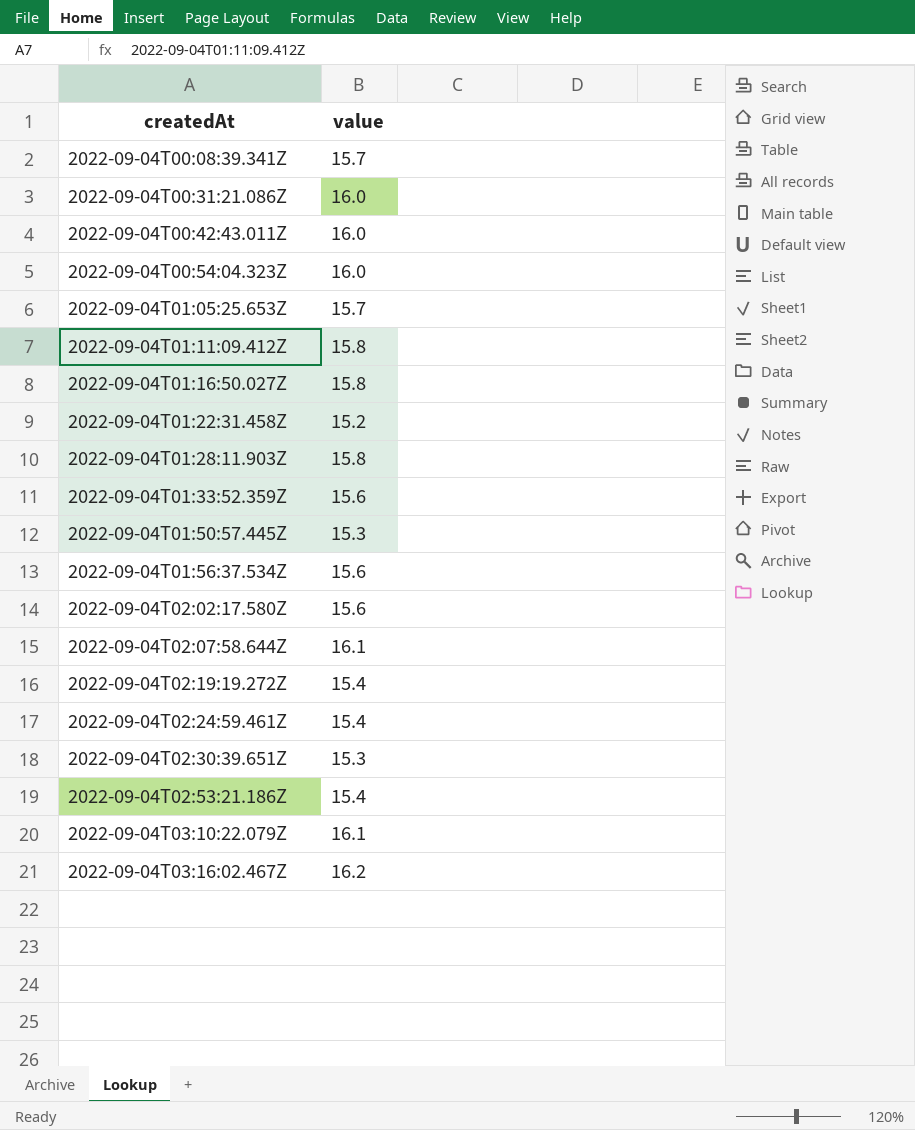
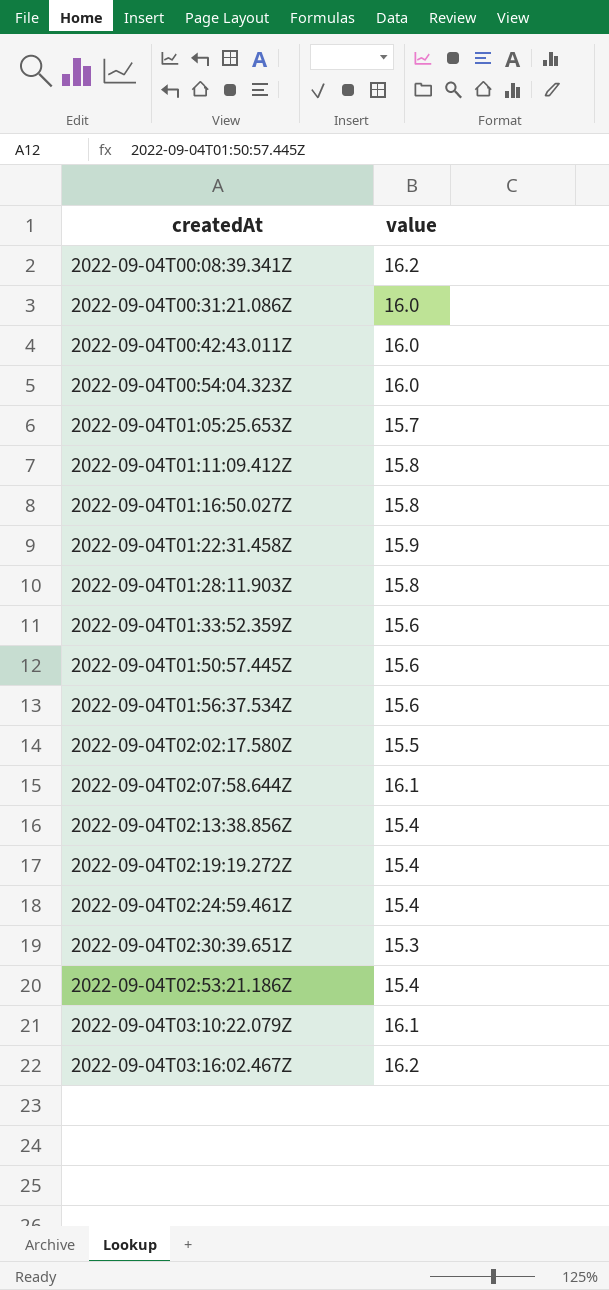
2022-09-04T00:08:39.341Z | value: 15.7 -> 16.2
2022-09-04T01:22:31.458Z | value: 15.2 -> 15.9
2022-09-04T01:50:57.445Z | value: 15.3 -> 15.6
2022-09-04T02:02:17.580Z | value: 15.6 -> 15.5
row 2022-09-04T02:13:38.856Z: none -> 15.4

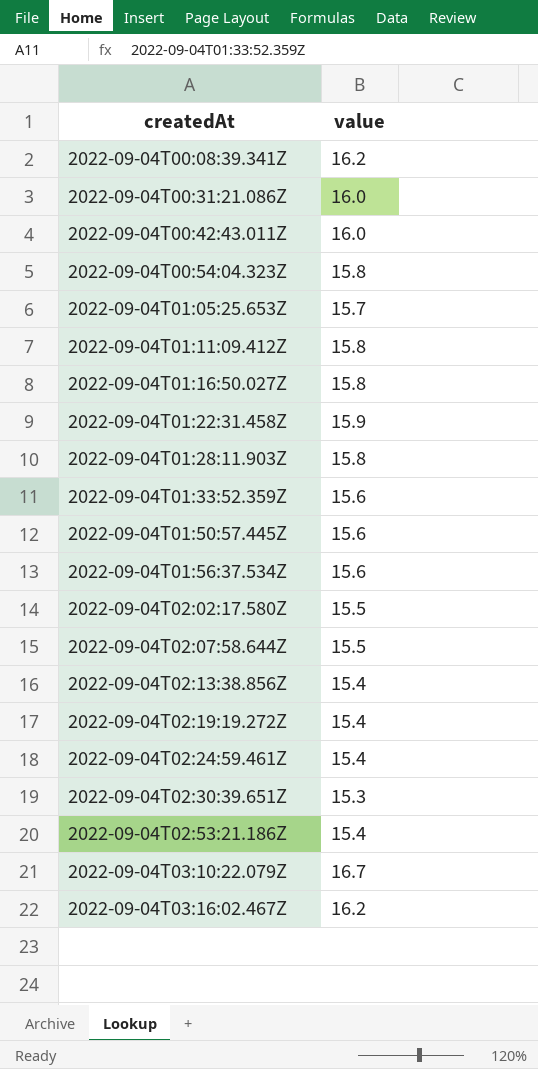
2022-09-04T00:54:04.323Z | value: 16.0 -> 15.8
2022-09-04T02:07:58.644Z | value: 16.1 -> 15.5
2022-09-04T03:10:22.079Z | value: 16.1 -> 16.7

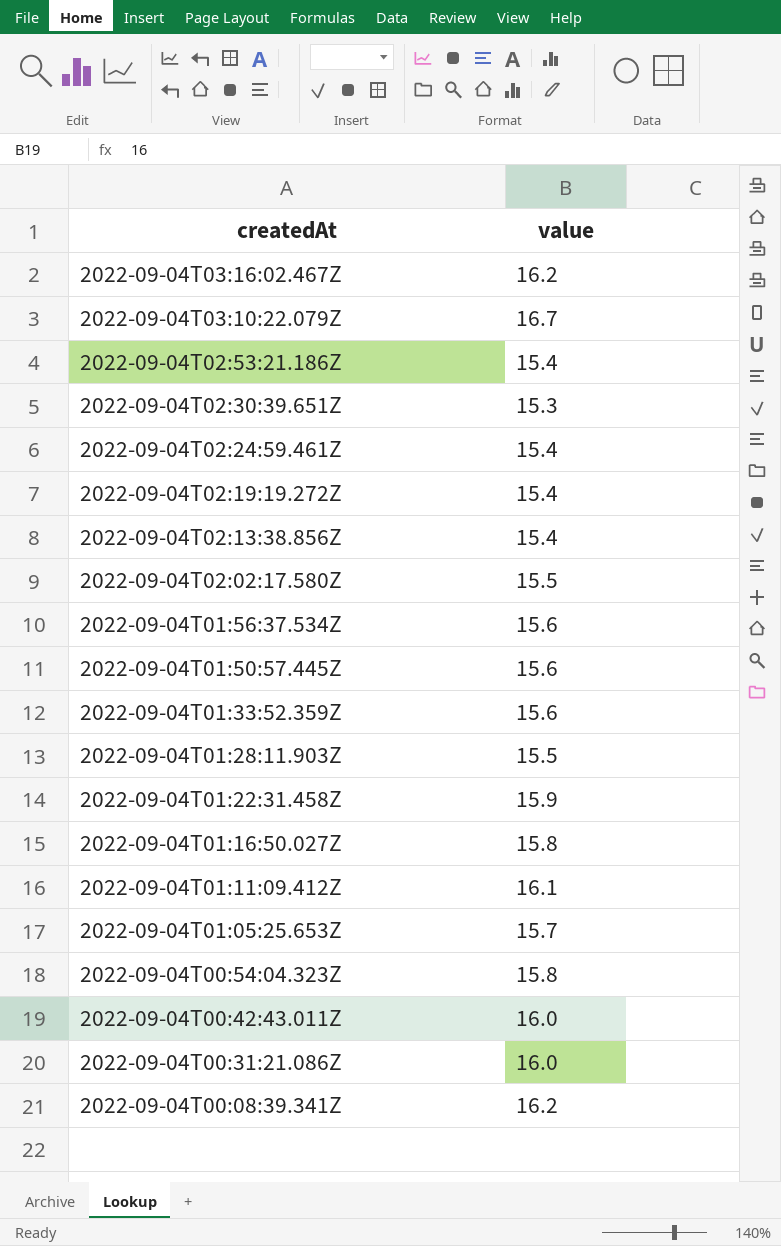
row order: createdAt ascending -> createdAt descending
row 2022-09-04T02:07:58.644Z: 15.5 -> none
2022-09-04T01:28:11.903Z | value: 15.8 -> 15.5
2022-09-04T01:11:09.412Z | value: 15.8 -> 16.1

